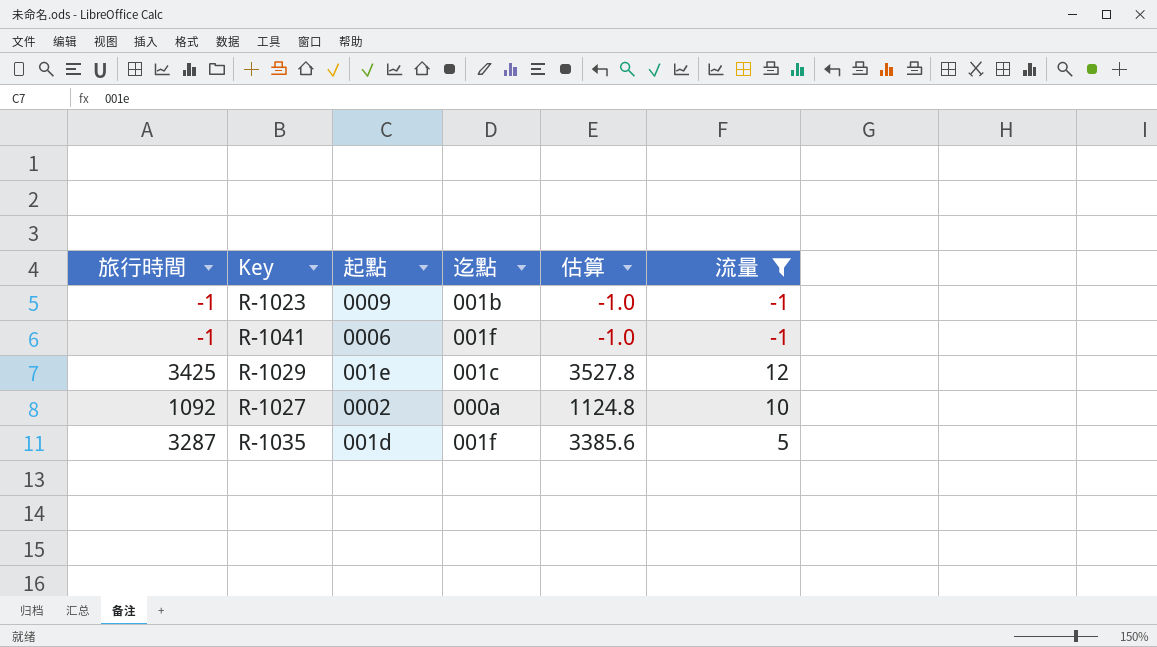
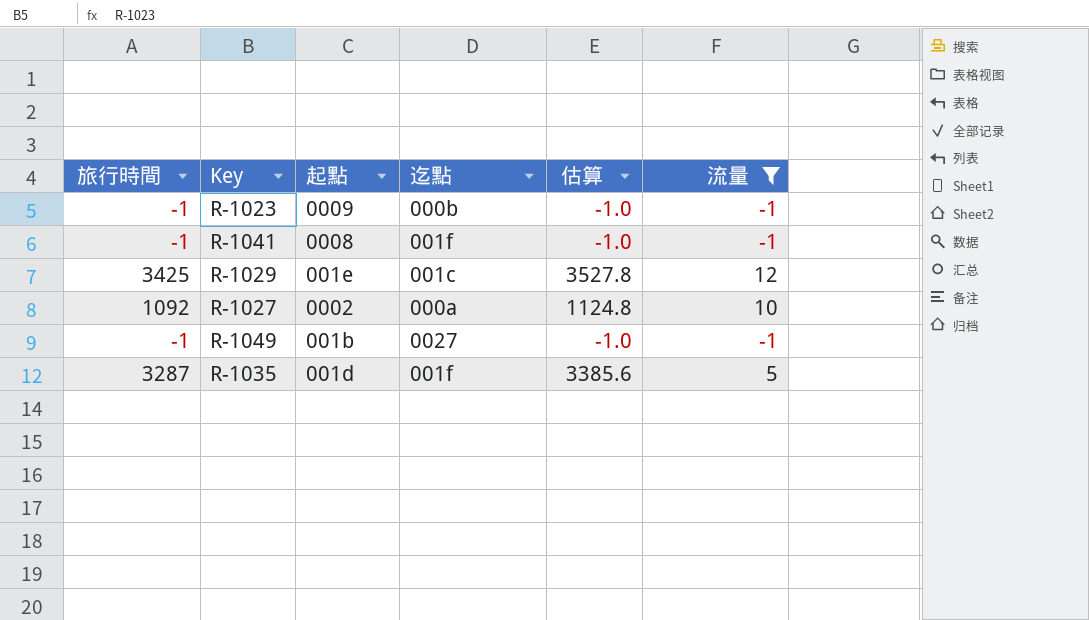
R-1023 | 迄點: 001b -> 000b
R-1041 | 起點: 0006 -> 0008
row R-1049: none -> -1 | 001b | 0027 | -1.0 | -1

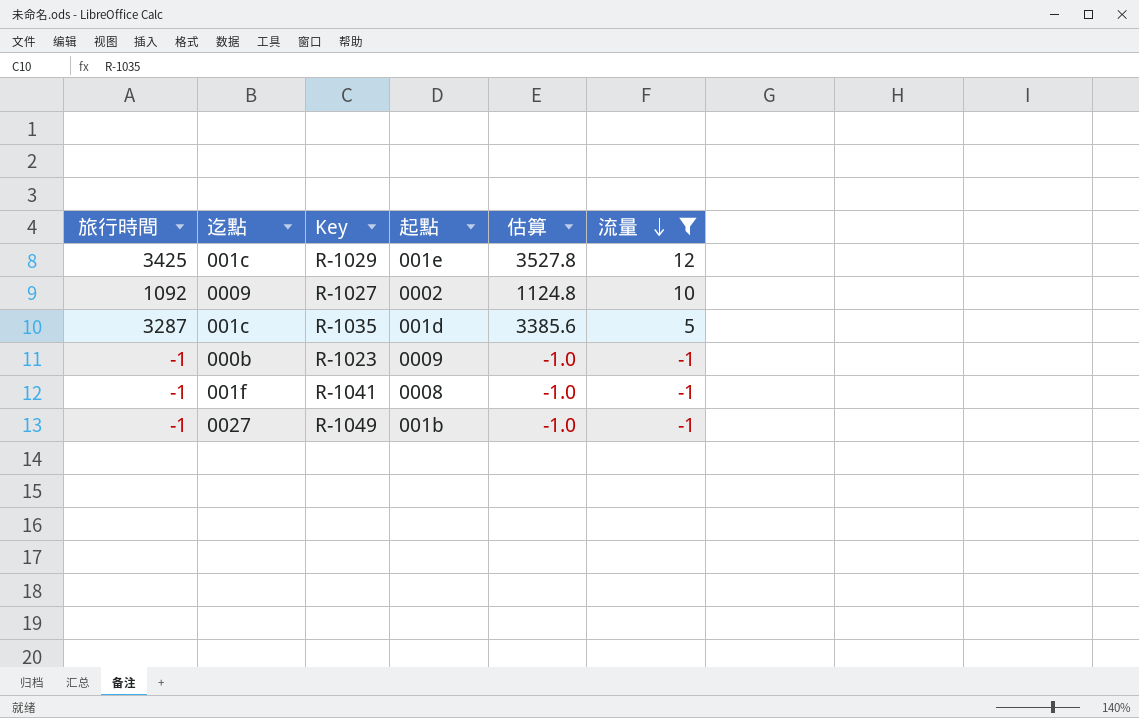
row order: none -> 流量 descending
column 迄點 | position: 4 -> 2
R-1027 | 迄點: 000a -> 0009
R-1035 | 迄點: 001f -> 001c

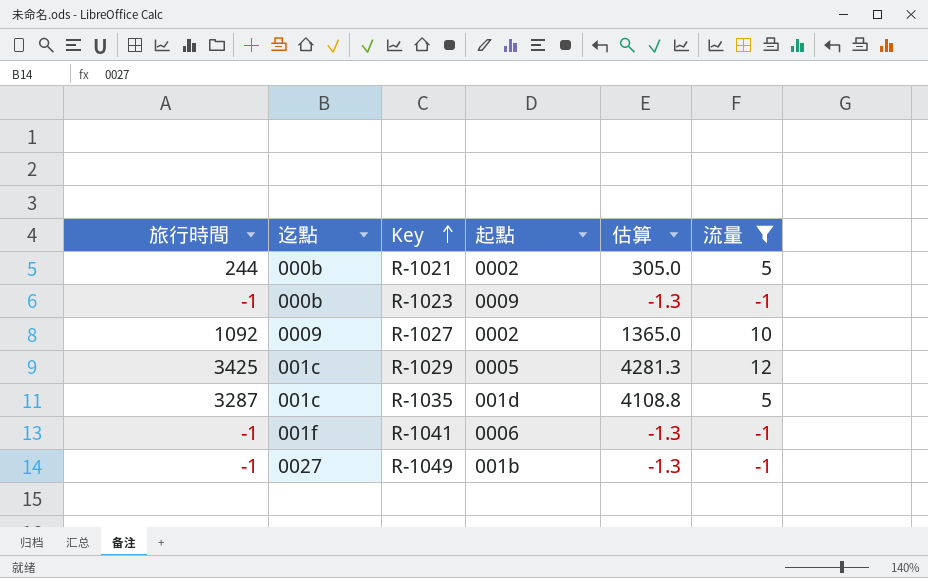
row order: 流量 descending -> Key ascending
column 估算 | formula: [旅行時間] * 1.03 -> [旅行時間] * 1.25
row R-1021: none -> 244 | 000b | 0002 | 305.0 | 5
R-1029 | 起點: 001e -> 0005
R-1041 | 起點: 0008 -> 0006

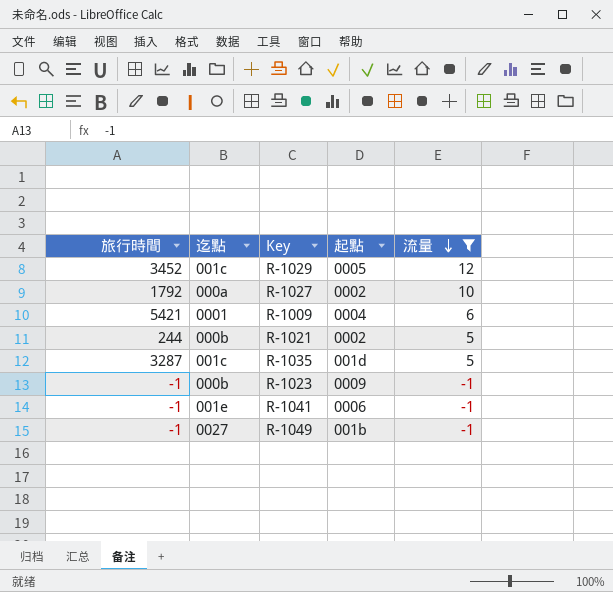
row order: Key ascending -> 流量 descending
column 估算 | formula: [旅行時間] * 1.25 -> none
R-1029 | 旅行時間: 3425 -> 3452
R-1027 | 旅行時間: 1092 -> 1792
R-1027 | 迄點: 0009 -> 000a
row R-1009: none -> 5421 | 0001 | 0004 | 6
R-1041 | 迄點: 001f -> 001e

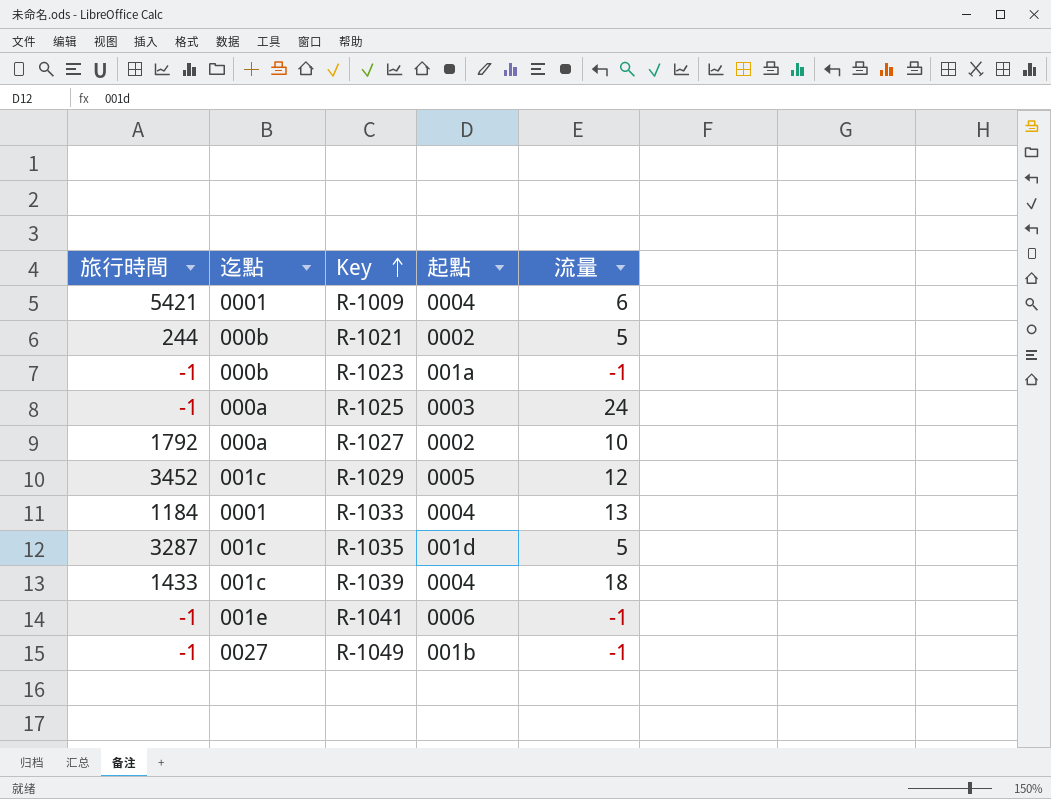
filter: 流量 <= 12 -> none
row order: 流量 descending -> Key ascending
R-1023 | 起點: 0009 -> 001a

